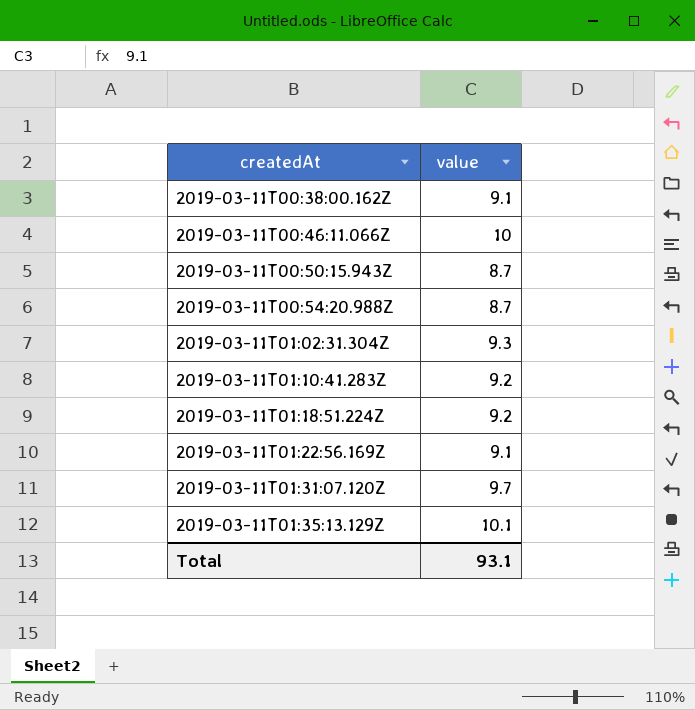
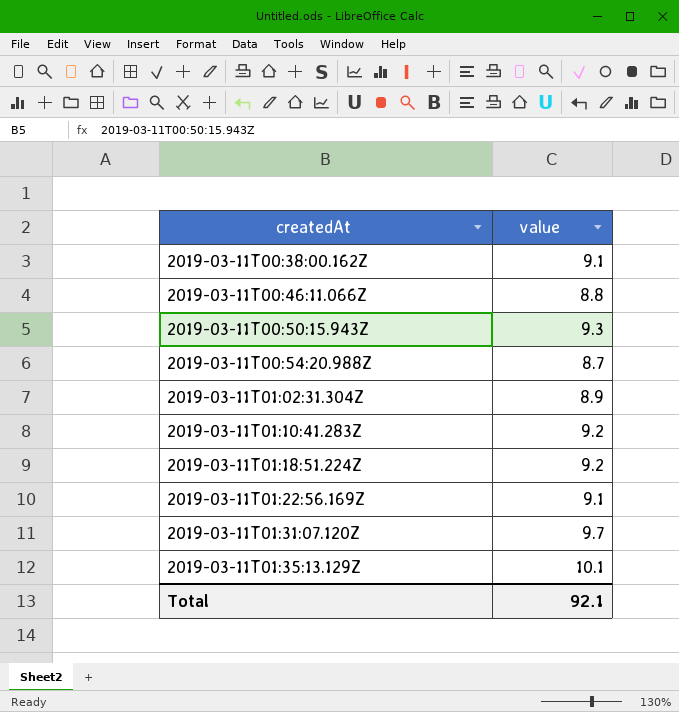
2019-03-11T00:46:11.066Z | value: 10 -> 8.8
2019-03-11T00:50:15.943Z | value: 8.7 -> 9.3
2019-03-11T01:02:31.304Z | value: 9.3 -> 8.9
Total | value: 93.1 -> 92.1

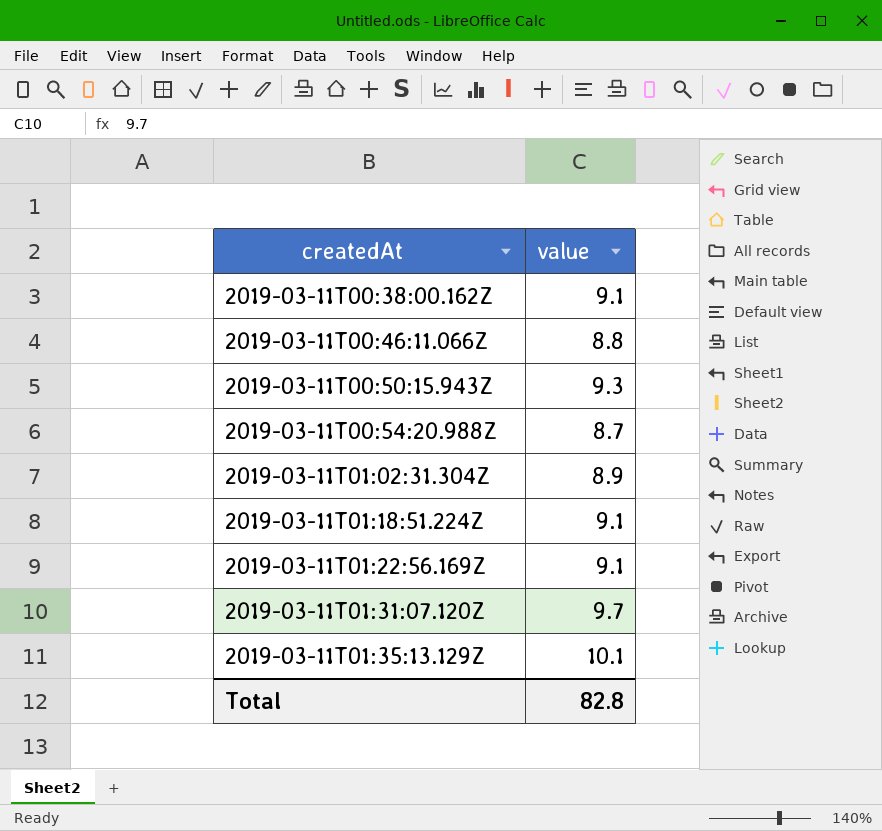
row 2019-03-11T01:10:41.283Z: 9.2 -> none
2019-03-11T01:18:51.224Z | value: 9.2 -> 9.1
Total | value: 92.1 -> 82.8

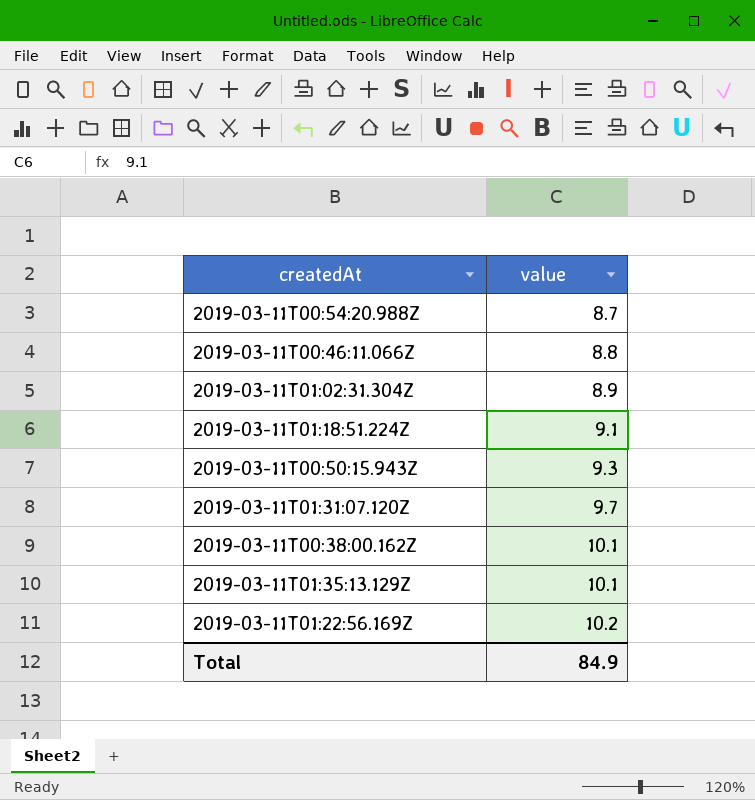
row order: createdAt ascending -> value ascending
2019-03-11T00:38:00.162Z | value: 9.1 -> 10.1
2019-03-11T01:22:56.169Z | value: 9.1 -> 10.2
Total | value: 82.8 -> 84.9

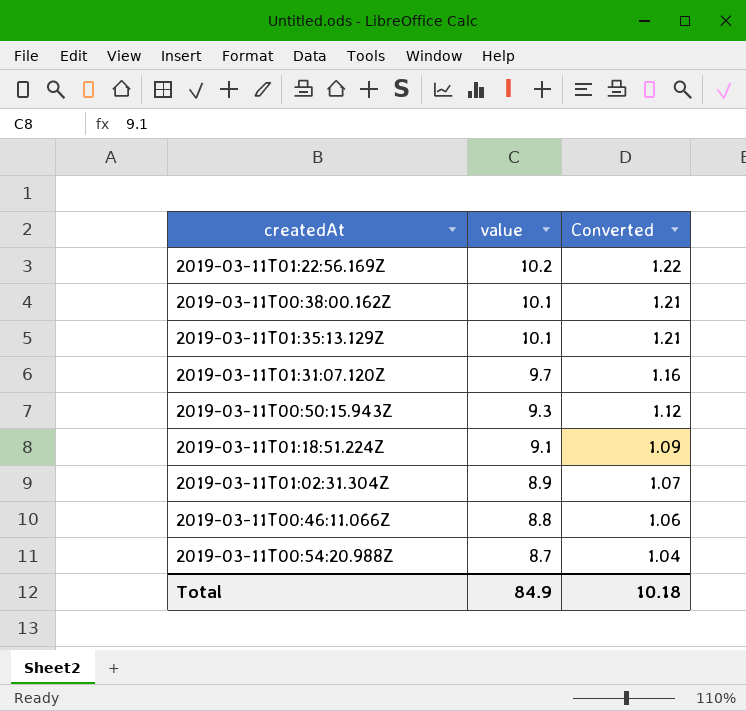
row order: value ascending -> value descending
column Converted | formula: none -> [value] * 0.12

